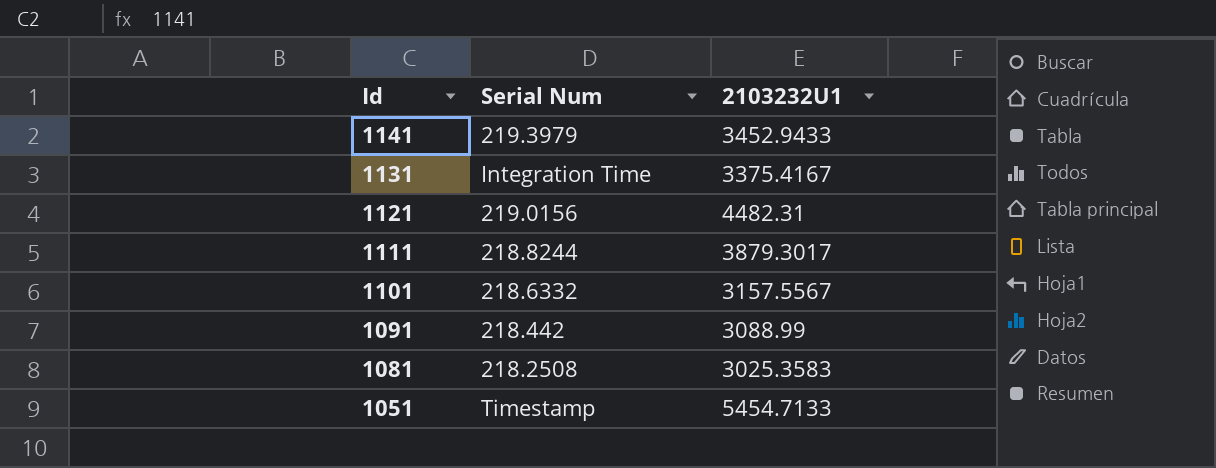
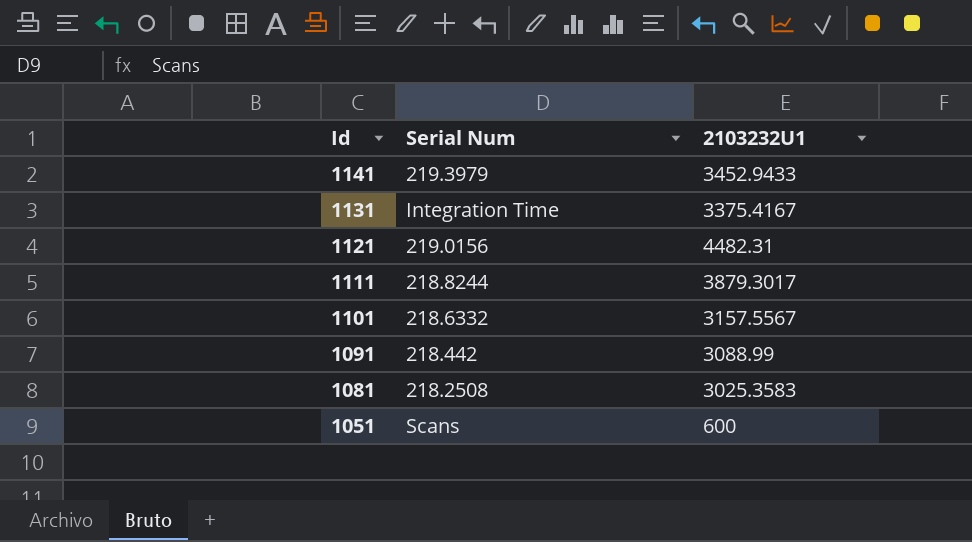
1051 | Serial Num: Timestamp -> Scans
1051 | 2103232U1: 5454.7133 -> 600

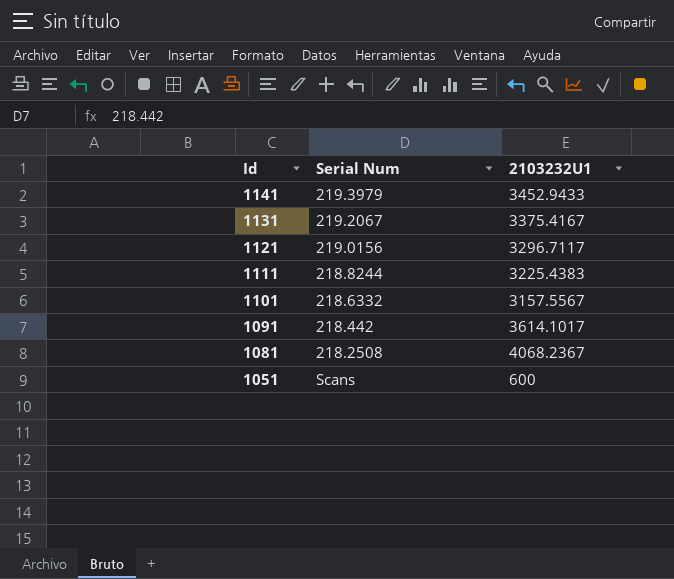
1131 | Serial Num: Integration Time -> 219.2067
1121 | 2103232U1: 4482.31 -> 3296.7117
1111 | 2103232U1: 3879.3017 -> 3225.4383
1091 | 2103232U1: 3088.99 -> 3614.1017
1081 | 2103232U1: 3025.3583 -> 4068.2367

